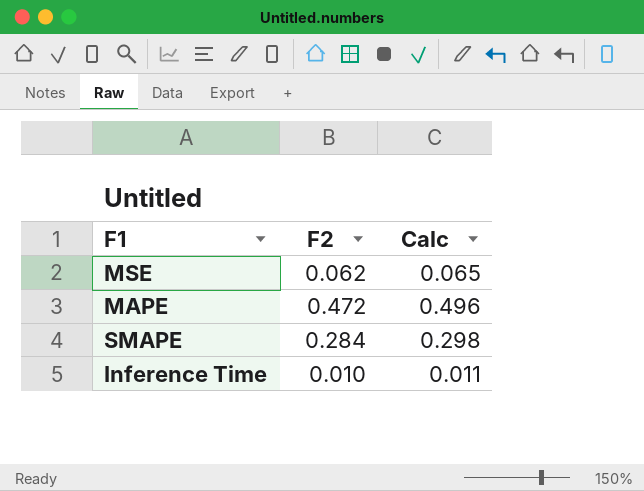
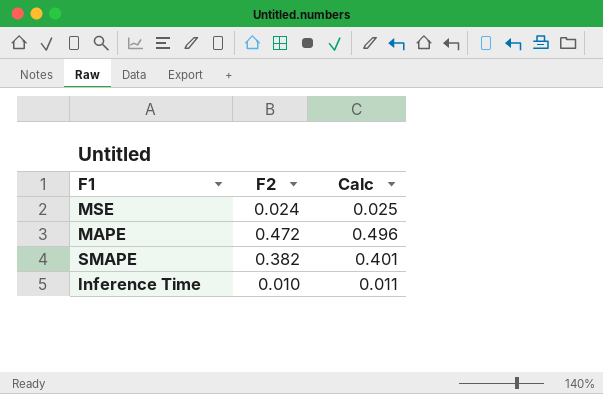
MSE | F2: 0.062 -> 0.024
MSE | Calc: 0.065 -> 0.025
SMAPE | F2: 0.284 -> 0.382
SMAPE | Calc: 0.298 -> 0.401

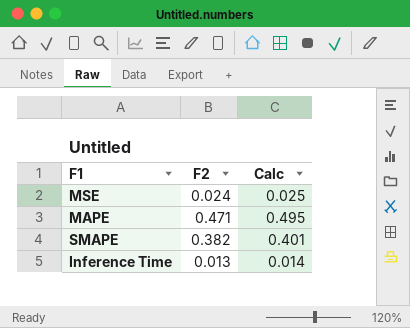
MAPE | F2: 0.472 -> 0.471
MAPE | Calc: 0.496 -> 0.495
Inference Time | F2: 0.010 -> 0.013
Inference Time | Calc: 0.011 -> 0.014

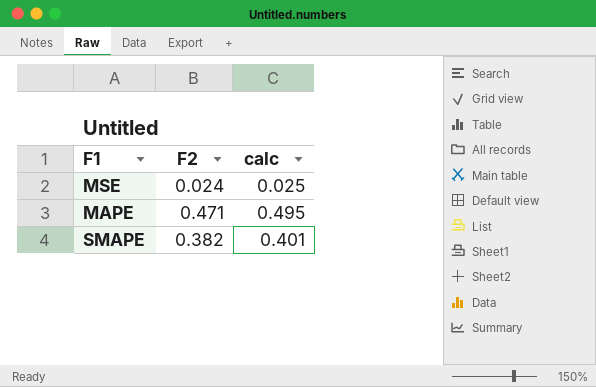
column name: Calc -> calc
row Inference Time: 0.013 | 0.014 -> none

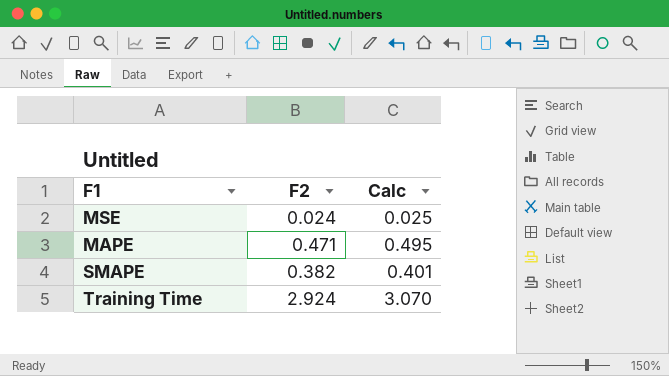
column name: calc -> Calc
row Training Time: none -> 2.924 | 3.070

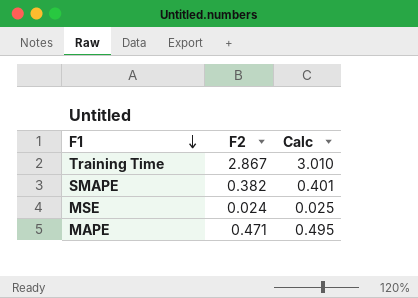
row order: none -> F1 descending
Training Time | F2: 2.924 -> 2.867
Training Time | Calc: 3.070 -> 3.010

